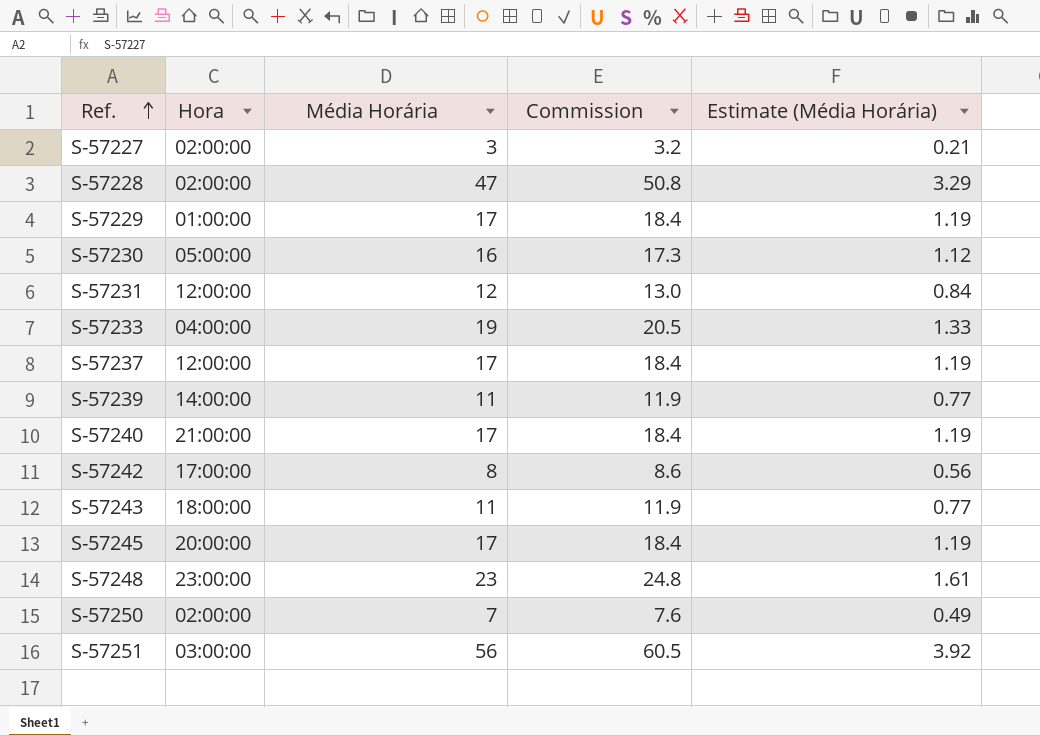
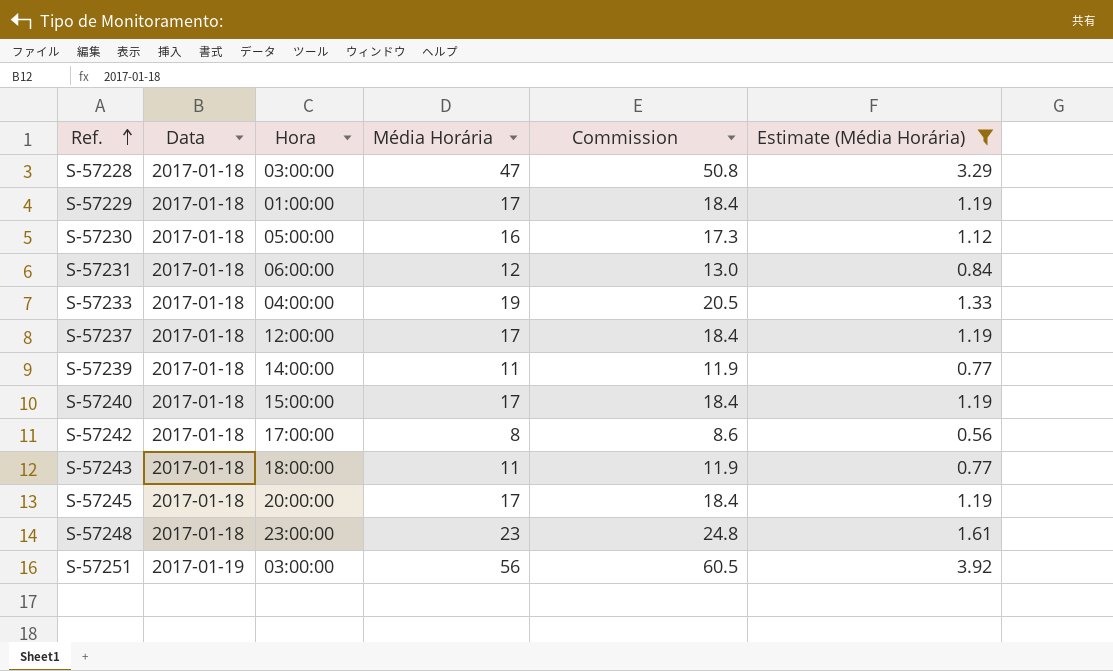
filter: none -> Estimate (Média Horária) >= 0.56
column Data | position: none -> 2
S-57228 | Hora: 02:00:00 -> 03:00:00
S-57231 | Hora: 12:00:00 -> 06:00:00
S-57240 | Hora: 21:00:00 -> 15:00:00

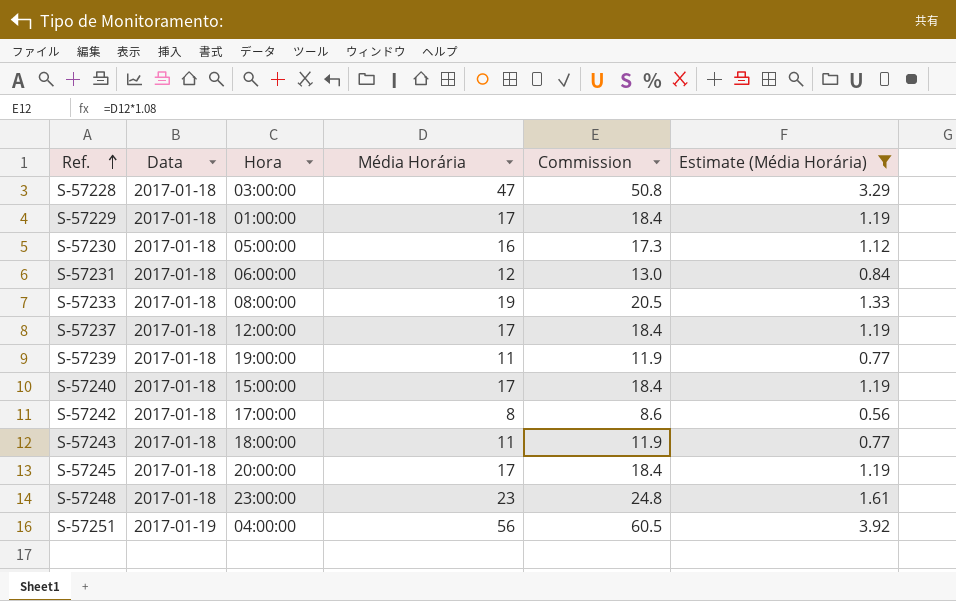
S-57233 | Hora: 04:00:00 -> 08:00:00
S-57239 | Hora: 14:00:00 -> 19:00:00
S-57251 | Hora: 03:00:00 -> 04:00:00

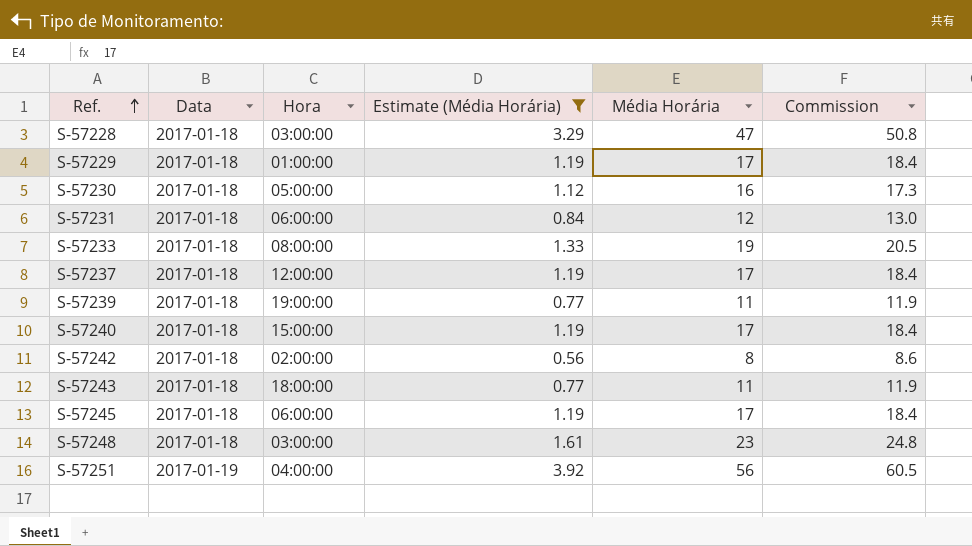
column Estimate (Média Horária) | position: 6 -> 4
S-57242 | Hora: 17:00:00 -> 02:00:00
S-57245 | Hora: 20:00:00 -> 06:00:00
S-57248 | Hora: 23:00:00 -> 03:00:00

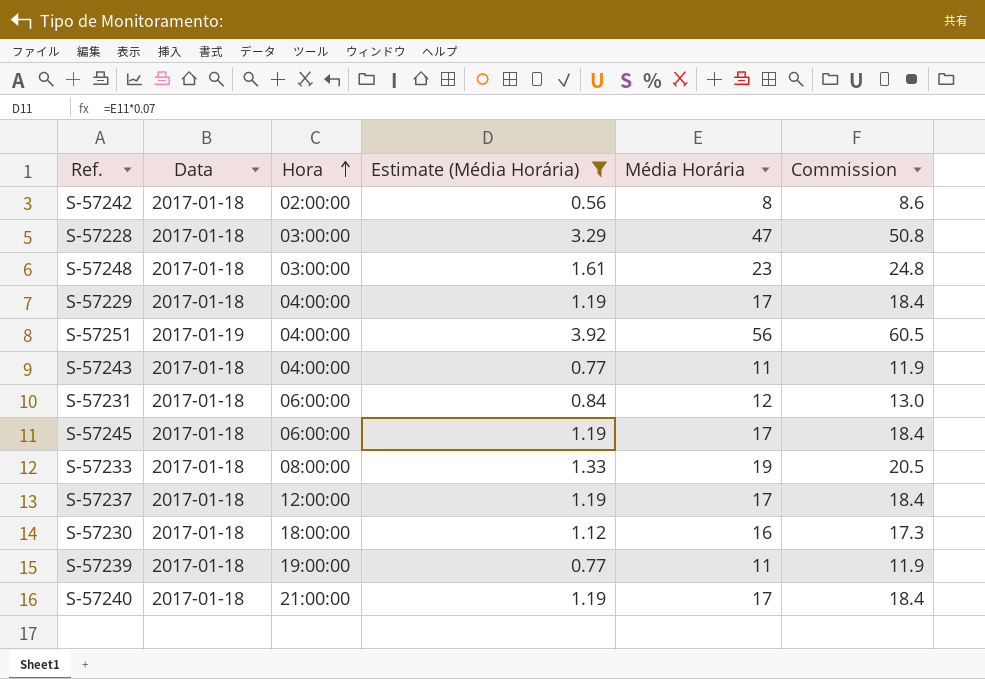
row order: Ref. ascending -> Hora ascending
S-57229 | Hora: 01:00:00 -> 04:00:00
S-57243 | Hora: 18:00:00 -> 04:00:00
S-57230 | Hora: 05:00:00 -> 18:00:00
S-57240 | Hora: 15:00:00 -> 21:00:00

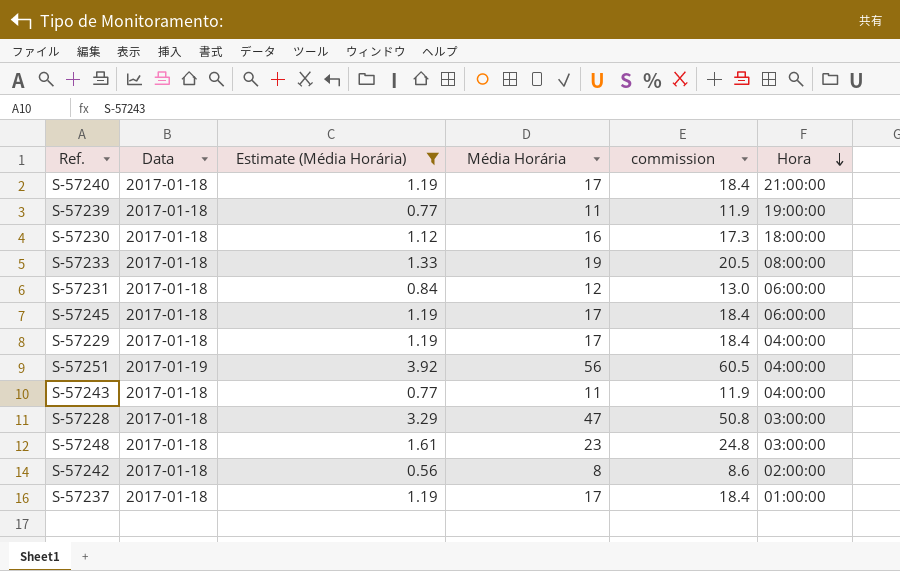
row order: Hora ascending -> Hora descending
column name: Commission -> commission
column Hora | position: 3 -> 6
S-57237 | Hora: 12:00:00 -> 01:00:00

